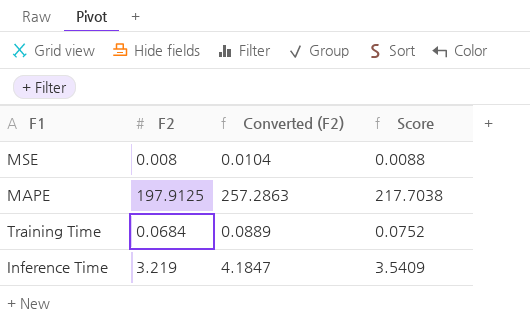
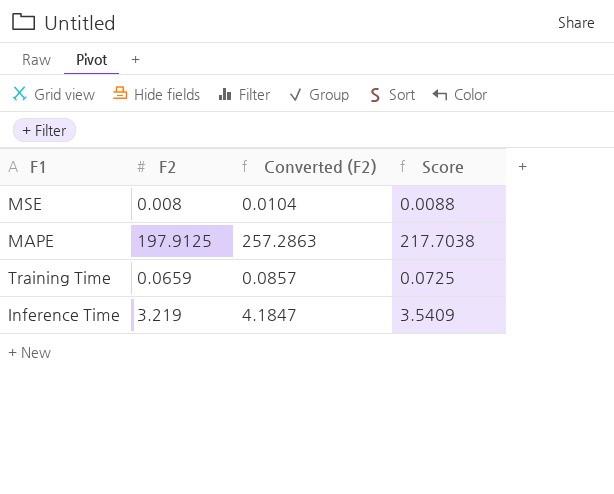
Training Time | F2: 0.0684 -> 0.0659
Training Time | Converted (F2): 0.0889 -> 0.0857
Training Time | Score: 0.0752 -> 0.0725

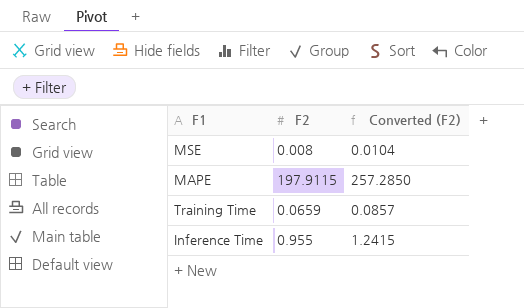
column Score | formula: [F2] * 1.1 -> none
MAPE | F2: 197.9125 -> 197.9115
MAPE | Converted (F2): 257.2863 -> 257.2850
Inference Time | F2: 3.219 -> 0.955
Inference Time | Converted (F2): 4.1847 -> 1.2415

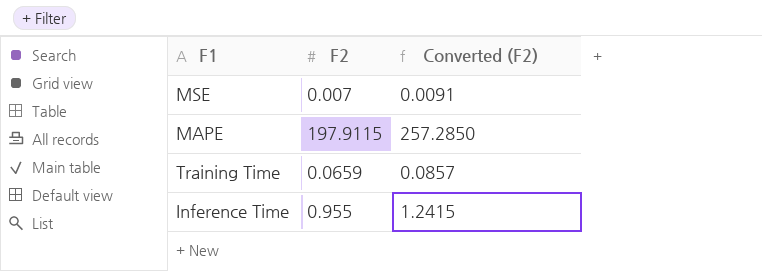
MSE | F2: 0.008 -> 0.007
MSE | Converted (F2): 0.0104 -> 0.0091

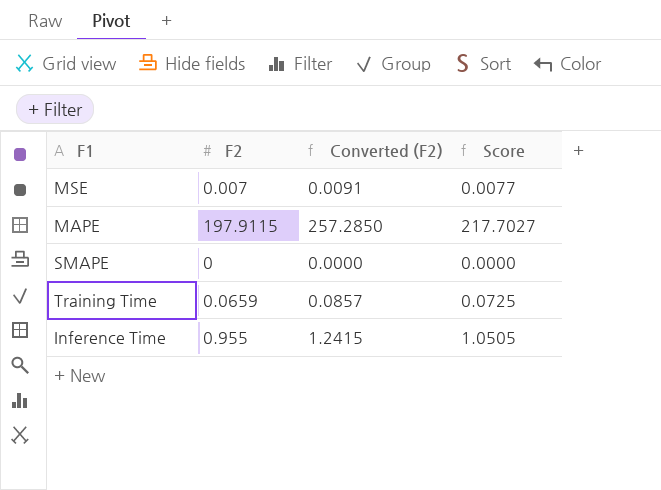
column Score | formula: none -> [F2] * 1.1
row SMAPE: none -> 0 | 0.0000 | 0.0000

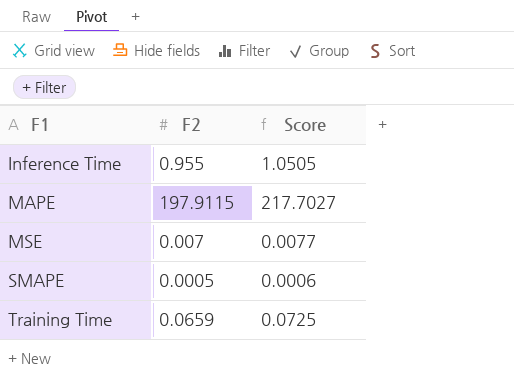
row order: none -> F1 ascending
column Converted (F2) | formula: [F2] * 1.3 -> none
SMAPE | F2: 0 -> 0.0005
SMAPE | Score: 0.0000 -> 0.0006

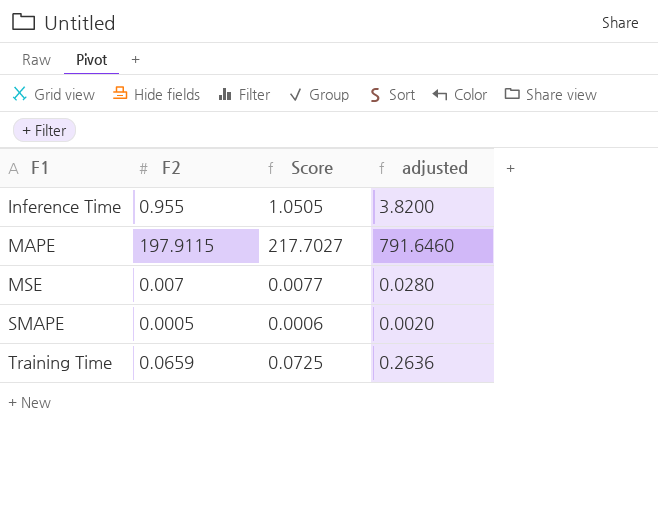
column adjusted | formula: none -> [F2] * 4

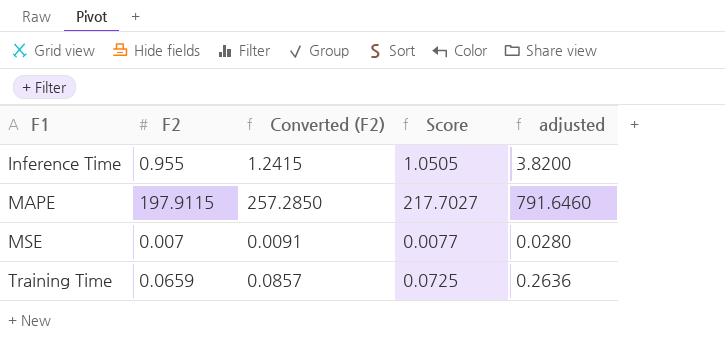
column Converted (F2) | formula: none -> [F2] * 1.3
row SMAPE: 0.0005 | 0.0006 | 0.0020 -> none

